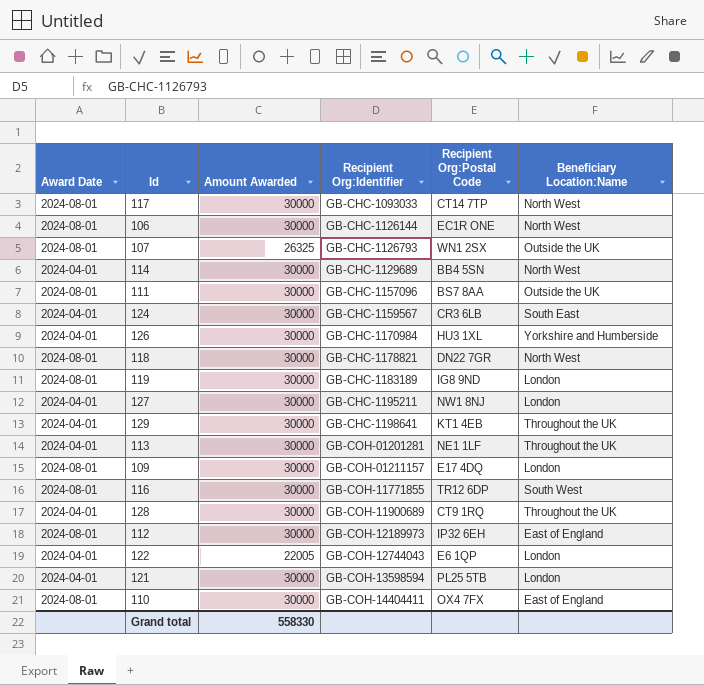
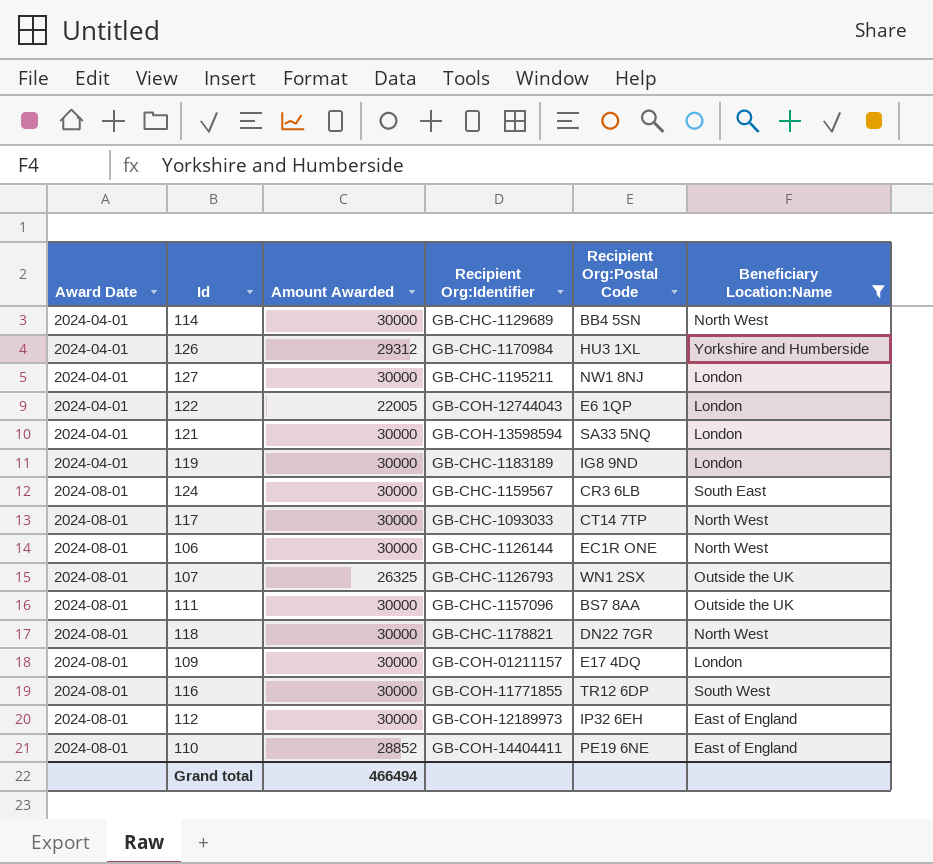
filter: none -> Beneficiary Location:Name != Throughout the UK
row order: Recipient Org:Identifier ascending -> Award Date ascending
126 | Amount Awarded: 30000 -> 29312
121 | Recipient Org:Postal Code: PL25 5TB -> SA33 5NQ
119 | Award Date: 2024-08-01 -> 2024-04-01
124 | Award Date: 2024-04-01 -> 2024-08-01
110 | Amount Awarded: 30000 -> 28852
110 | Recipient Org:Postal Code: OX4 7FX -> PE19 6NE
Grand total | Amount Awarded: 558330 -> 466494

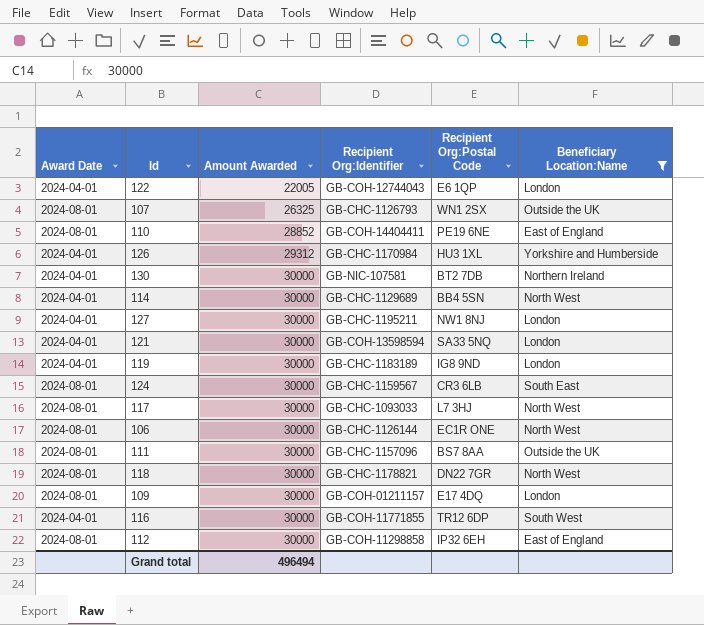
row order: Award Date ascending -> Amount Awarded ascending
row 130: none -> 2024-04-01 | 30000 | GB-NIC-107581 | BT2 7DB | Northern Ireland
117 | Recipient Org:Postal Code: CT14 7TP -> L7 3HJ
116 | Award Date: 2024-08-01 -> 2024-04-01
112 | Recipient Org:Identifier: GB-COH-12189973 -> GB-COH-11298858
Grand total | Amount Awarded: 466494 -> 496494

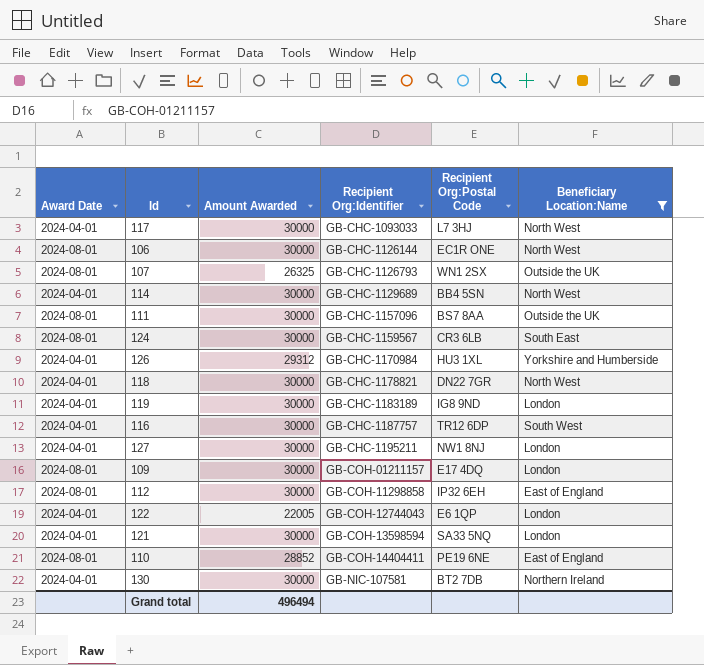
row order: Amount Awarded ascending -> Recipient Org:Identifier ascending
117 | Award Date: 2024-08-01 -> 2024-04-01
118 | Award Date: 2024-08-01 -> 2024-04-01
116 | Recipient Org:Identifier: GB-COH-11771855 -> GB-CHC-1187757

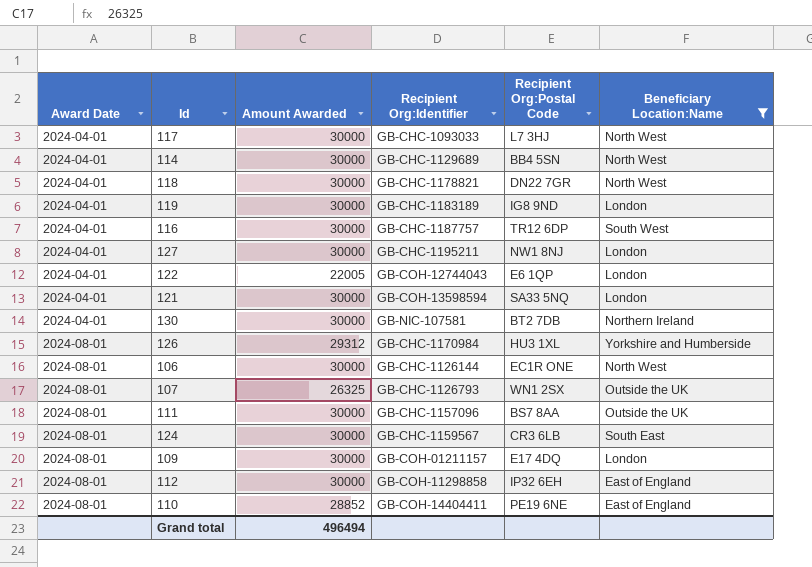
row order: Recipient Org:Identifier ascending -> Award Date ascending
126 | Award Date: 2024-04-01 -> 2024-08-01

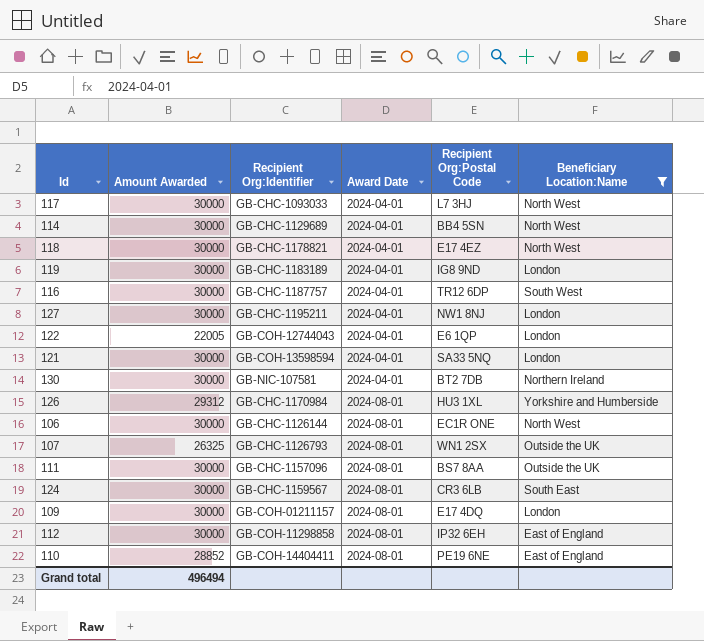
column Award Date | position: 1 -> 4
118 | Recipient Org:Postal Code: DN22 7GR -> E17 4EZ

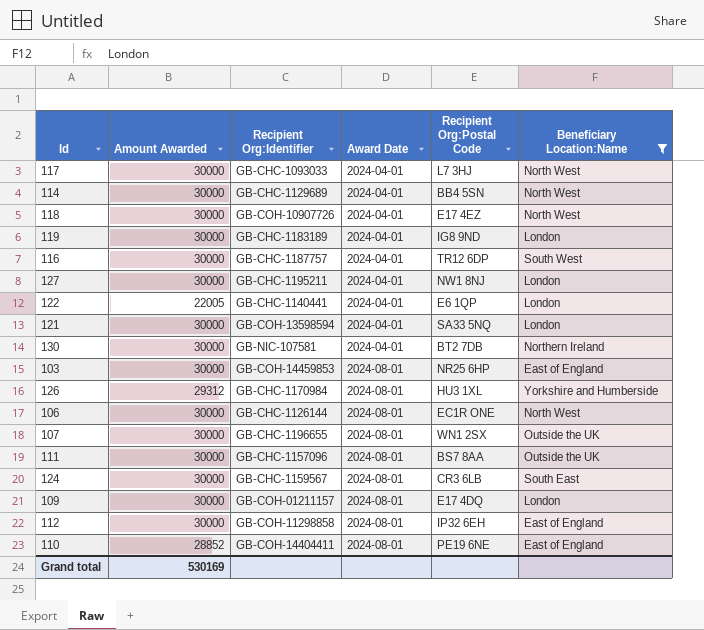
118 | Recipient Org:Identifier: GB-CHC-1178821 -> GB-COH-10907726
122 | Recipient Org:Identifier: GB-COH-12744043 -> GB-CHC-1140441
row 103: none -> 30000 | GB-COH-14459853 | 2024-08-01 | NR25 6HP | East of England
107 | Amount Awarded: 26325 -> 30000
107 | Recipient Org:Identifier: GB-CHC-1126793 -> GB-CHC-1196655
Grand total | Amount Awarded: 496494 -> 530169

